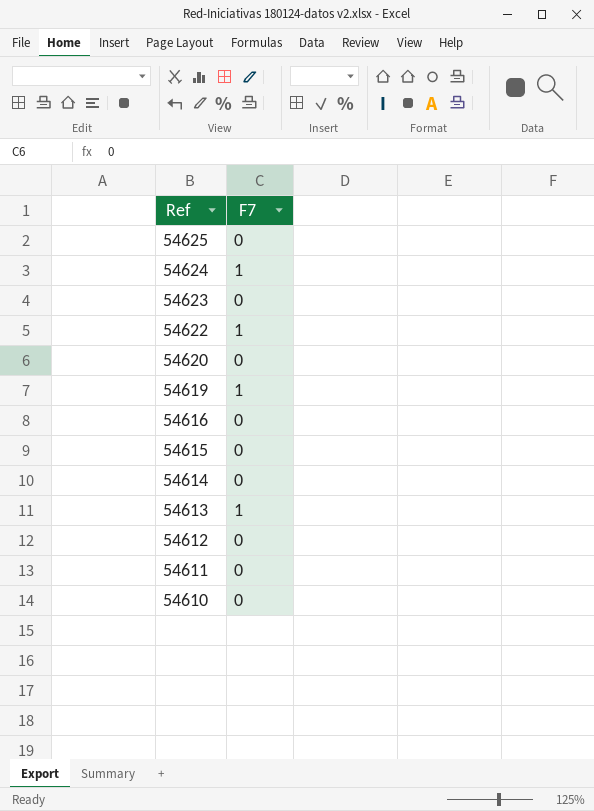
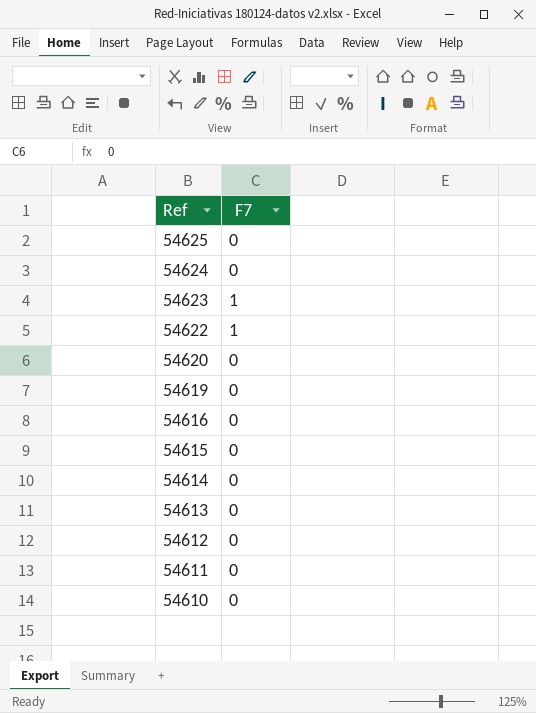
54624 | F7: 1 -> 0
54623 | F7: 0 -> 1
54619 | F7: 1 -> 0
54613 | F7: 1 -> 0

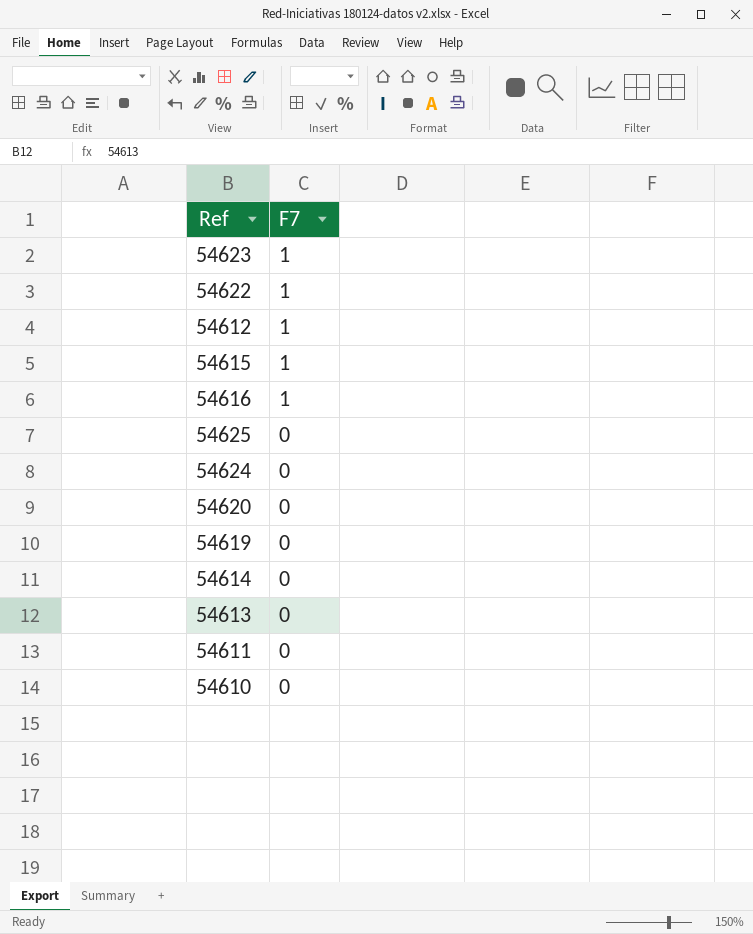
row order: Ref descending -> F7 descending
54612 | F7: 0 -> 1
54615 | F7: 0 -> 1
54616 | F7: 0 -> 1

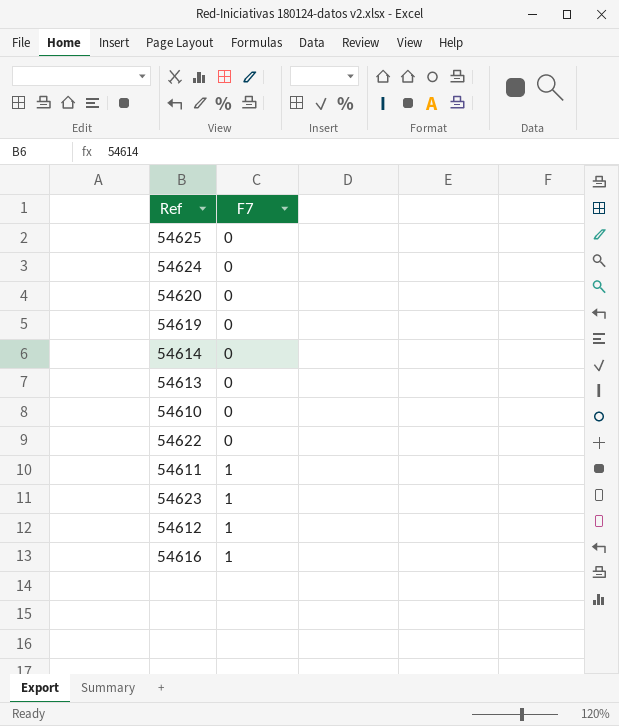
row order: F7 descending -> F7 ascending
row 54615: 1 -> none
54622 | F7: 1 -> 0
54611 | F7: 0 -> 1

